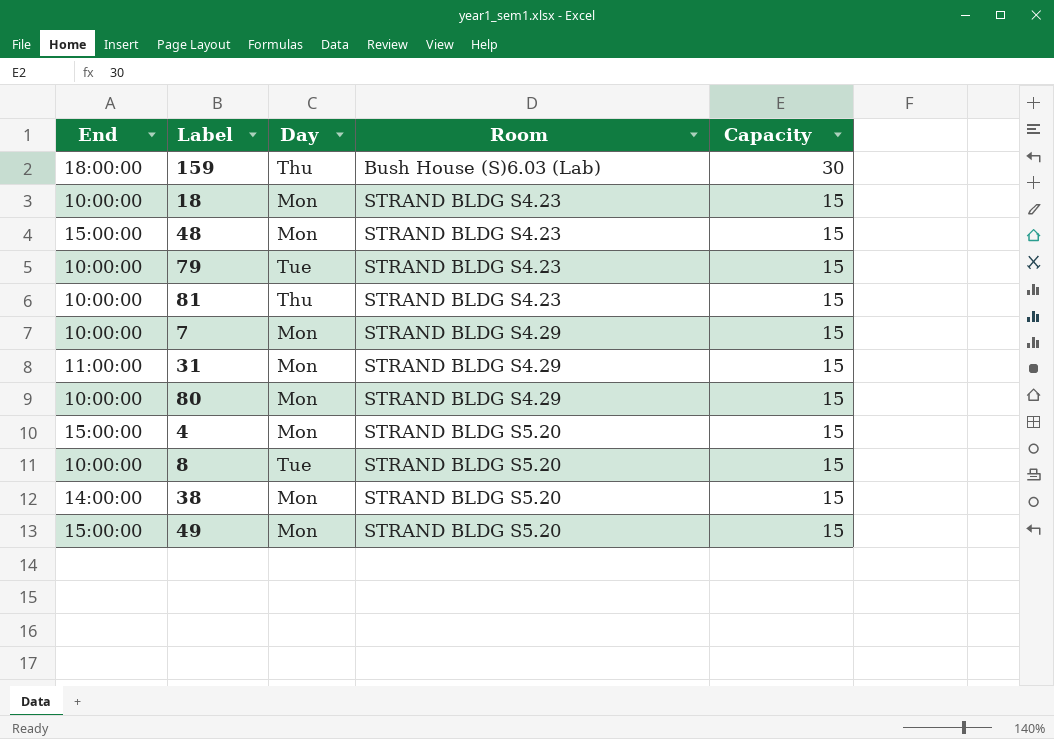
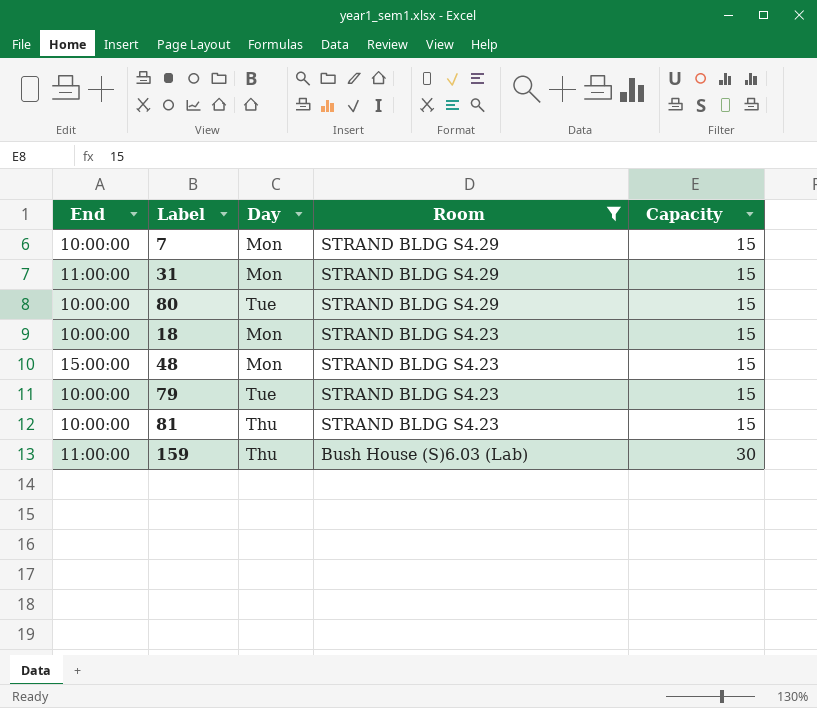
filter: none -> Room != STRAND BLDG S5.20
row order: Room ascending -> Room descending
80 | Day: Mon -> Tue
159 | End: 18:00:00 -> 11:00:00

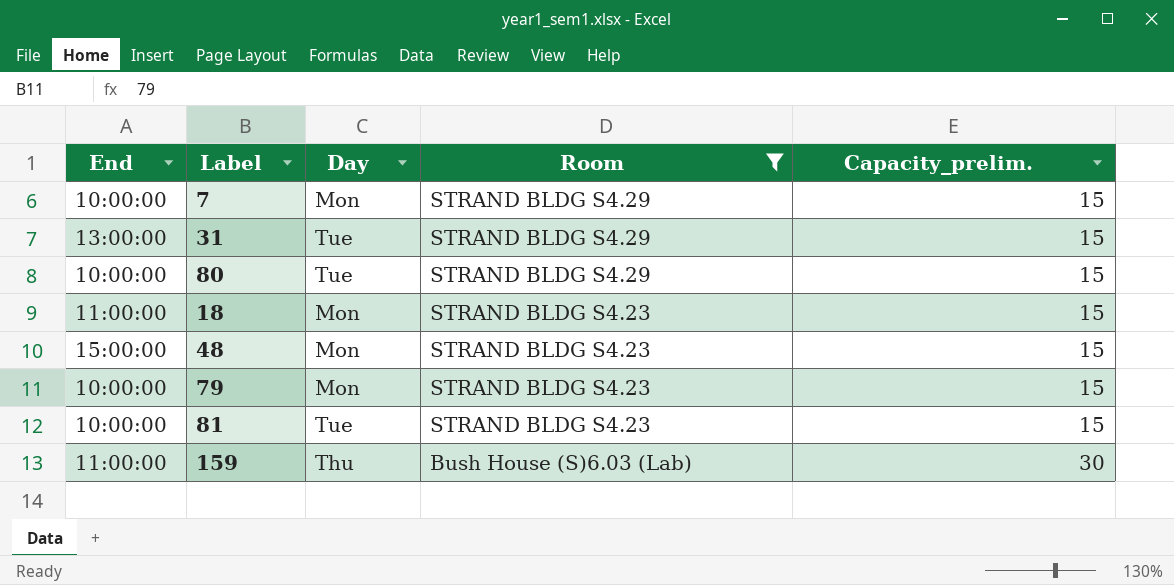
column name: Capacity -> Capacity_prelim.
31 | End: 11:00:00 -> 13:00:00
31 | Day: Mon -> Tue
18 | End: 10:00:00 -> 11:00:00
79 | Day: Tue -> Mon
81 | Day: Thu -> Tue

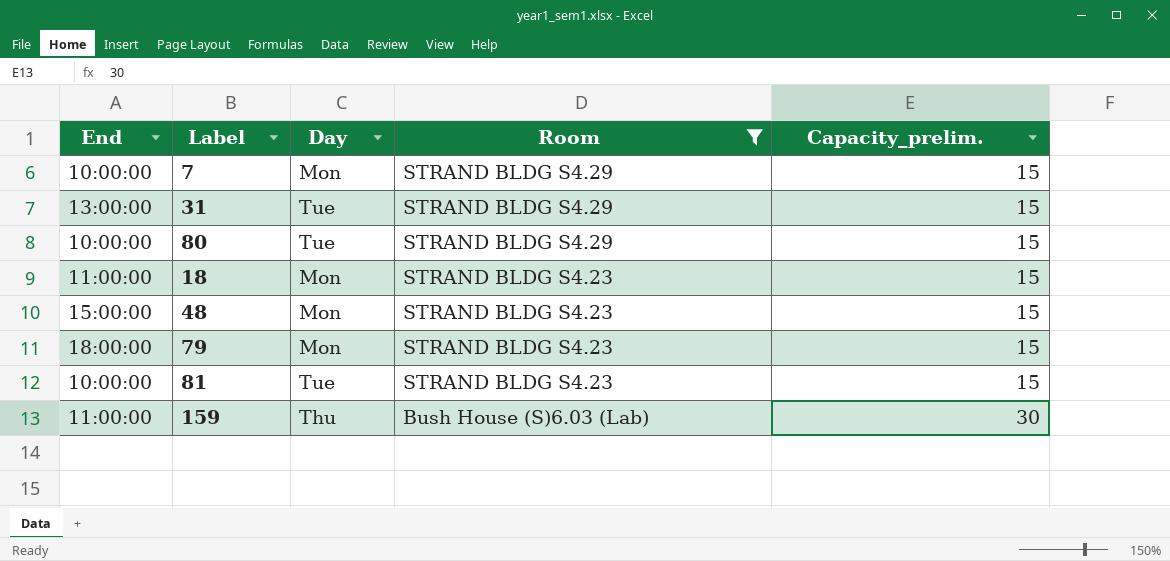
79 | End: 10:00:00 -> 18:00:00

